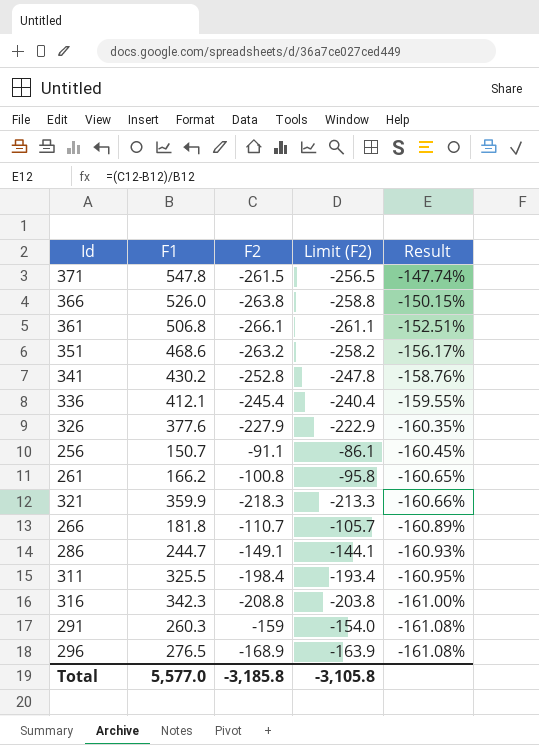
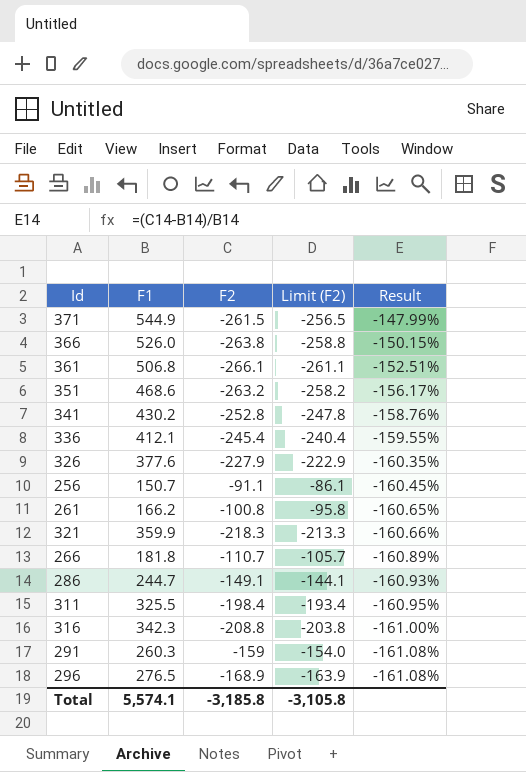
371 | F1: 547.8 -> 544.9
371 | Result: -147.74% -> -147.99%
Total | F1: 5,577.0 -> 5,574.1

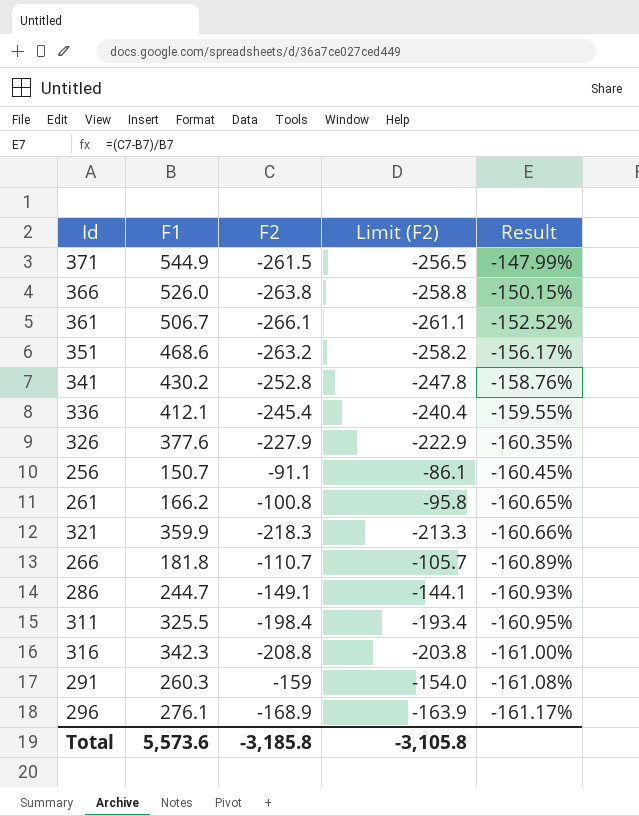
361 | F1: 506.8 -> 506.7
361 | Result: -152.51% -> -152.52%
296 | F1: 276.5 -> 276.1
296 | Result: -161.08% -> -161.17%
Total | F1: 5,574.1 -> 5,573.6

